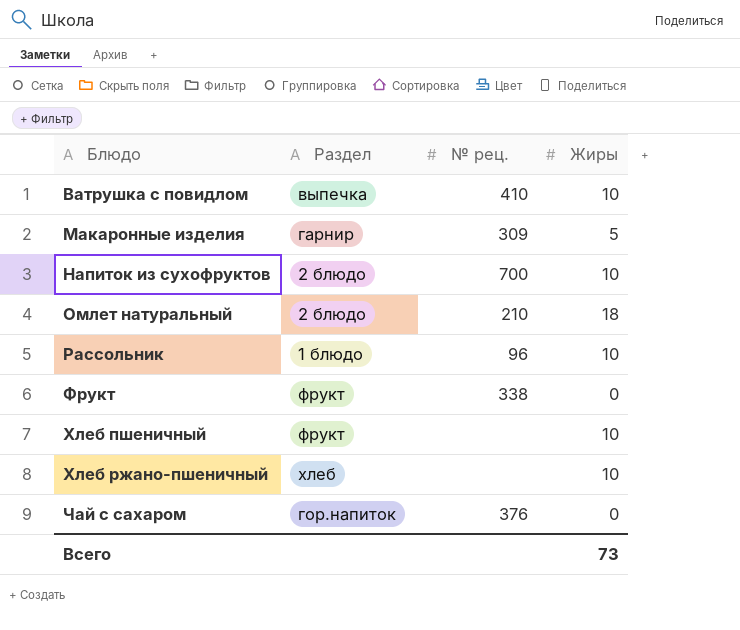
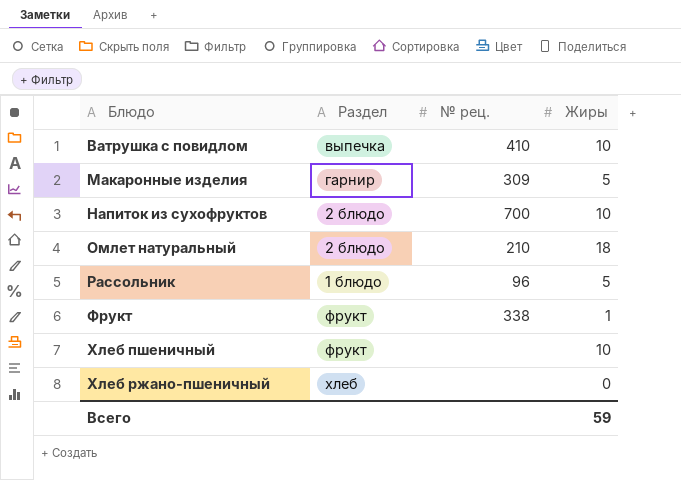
row Чай с сахаром: гор.напиток | 376 | 0 -> none
Рассольник | Жиры: 10 -> 5
Фрукт | Жиры: 0 -> 1
Хлеб ржано-пшеничный | Жиры: 10 -> 0
Всего | Жиры: 73 -> 59

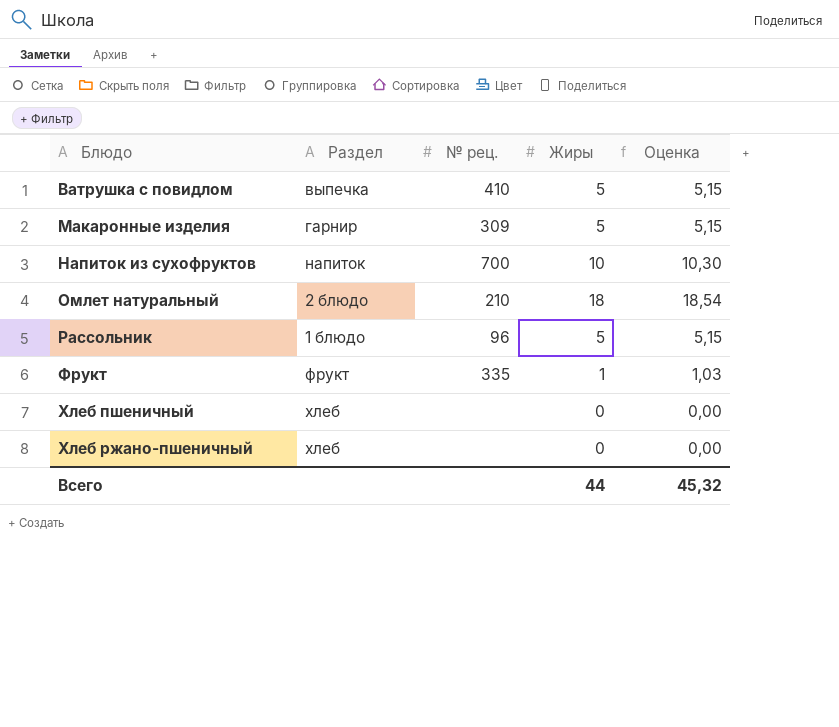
column Оценка | formula: none -> [Жиры] * 1,03
Ватрушка с повидлом | Жиры: 10 -> 5
Напиток из сухофруктов | Раздел: 2 блюдо -> напиток
Фрукт | № рец.: 338 -> 335
Хлеб пшеничный | Раздел: фрукт -> хлеб
Хлеб пшеничный | Жиры: 10 -> 0
Всего | Жиры: 59 -> 44

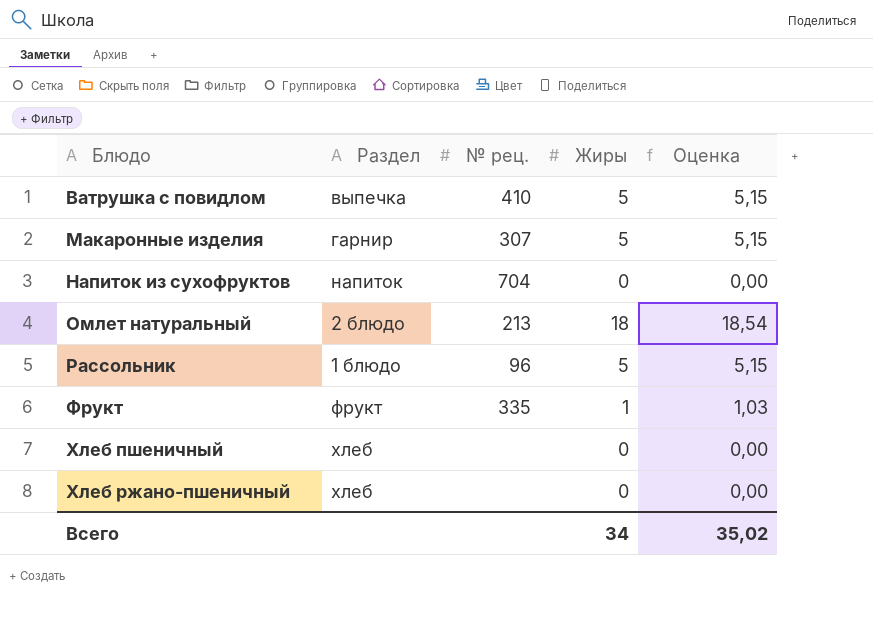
Макаронные изделия | № рец.: 309 -> 307
Напиток из сухофруктов | № рец.: 700 -> 704
Напиток из сухофруктов | Жиры: 10 -> 0
Напиток из сухофруктов | Оценка: 10,30 -> 0,00
Омлет натуральный | № рец.: 210 -> 213
Всего | Жиры: 44 -> 34
Всего | Оценка: 45,32 -> 35,02

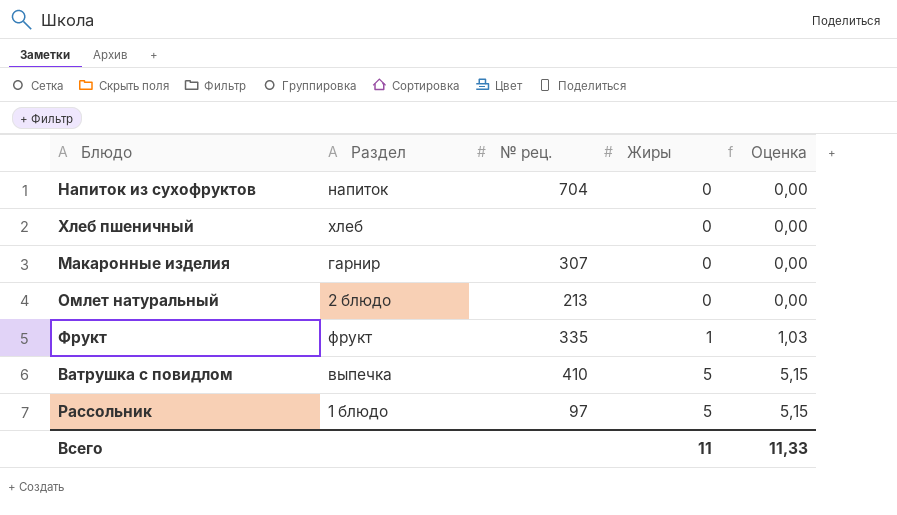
row order: Блюдо ascending -> Жиры ascending
row Хлеб ржано-пшеничный: хлеб | none | 0 | 0,00 -> none
Макаронные изделия | Жиры: 5 -> 0
Макаронные изделия | Оценка: 5,15 -> 0,00
Омлет натуральный | Жиры: 18 -> 0
Омлет натуральный | Оценка: 18,54 -> 0,00
Рассольник | № рец.: 96 -> 97
Всего | Жиры: 34 -> 11
Всего | Оценка: 35,02 -> 11,33

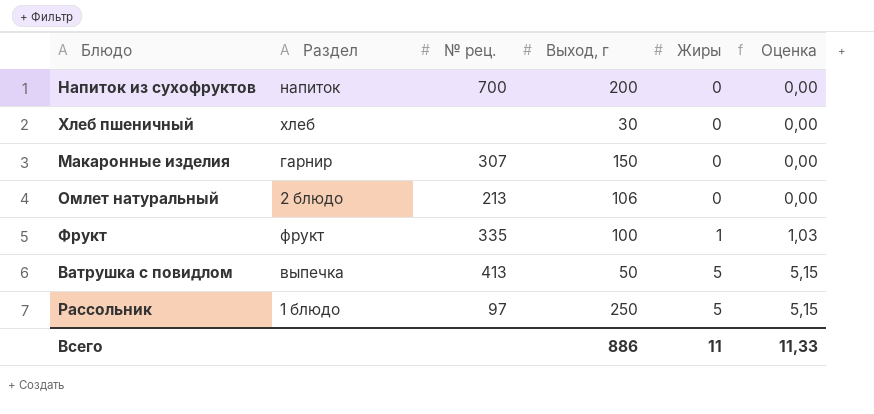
column Выход, г | position: none -> 4
Напиток из сухофруктов | № рец.: 704 -> 700
Ватрушка с повидлом | № рец.: 410 -> 413

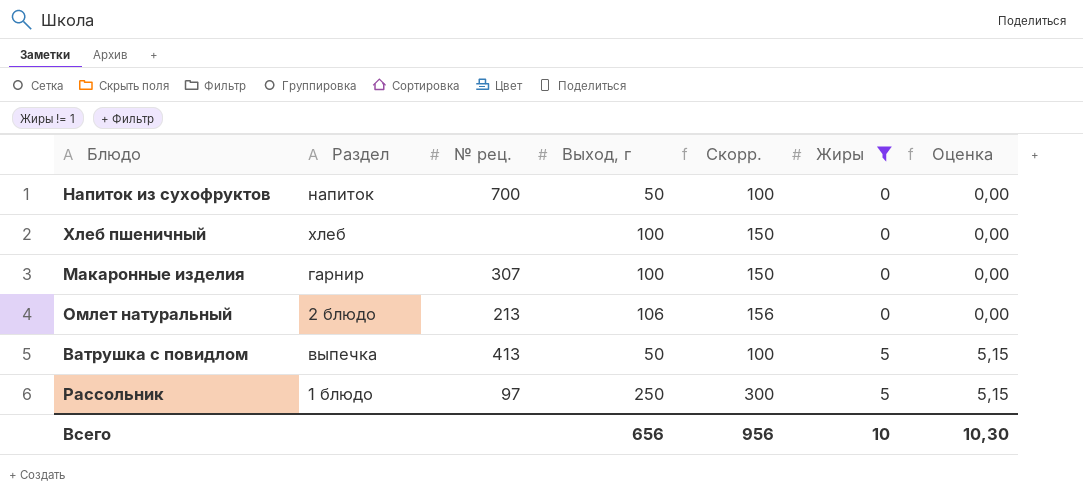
filter: none -> Жиры != 1
column Скорр. | formula: none -> [Выход, г] + 50
Напиток из сухофруктов | Выход, г: 200 -> 50
Хлеб пшеничный | Выход, г: 30 -> 100
Макаронные изделия | Выход, г: 150 -> 100
Всего | Выход, г: 886 -> 656
Всего | Жиры: 11 -> 10
Всего | Оценка: 11,33 -> 10,30

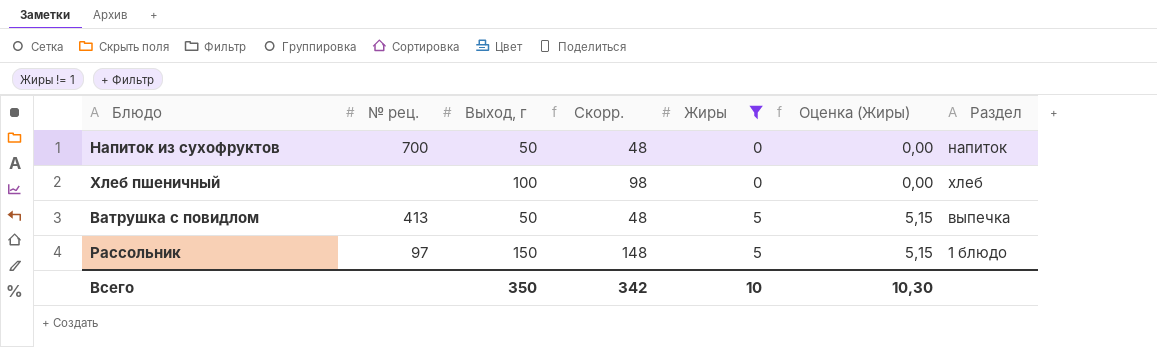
column Скорр. | formula: [Выход, г] + 50 -> [Выход, г] - 2
column name: Оценка -> Оценка (Жиры)
column Раздел | position: 2 -> 7
row Макаронные изделия: гарнир | 307 | 100 | 150 | 0 | 0,00 -> none
row Омлет натуральный: 2 блюдо | 213 | 106 | 156 | 0 | 0,00 -> none
Рассольник | Выход, г: 250 -> 150
Всего | Выход, г: 656 -> 350
Всего | Скорр.: 956 -> 342

